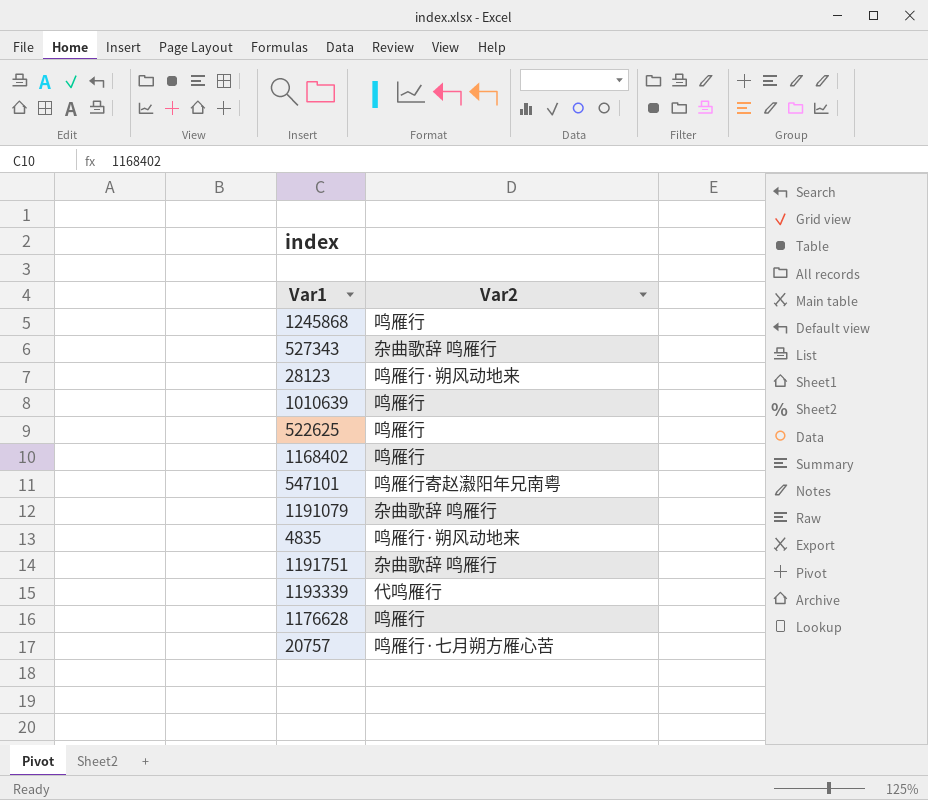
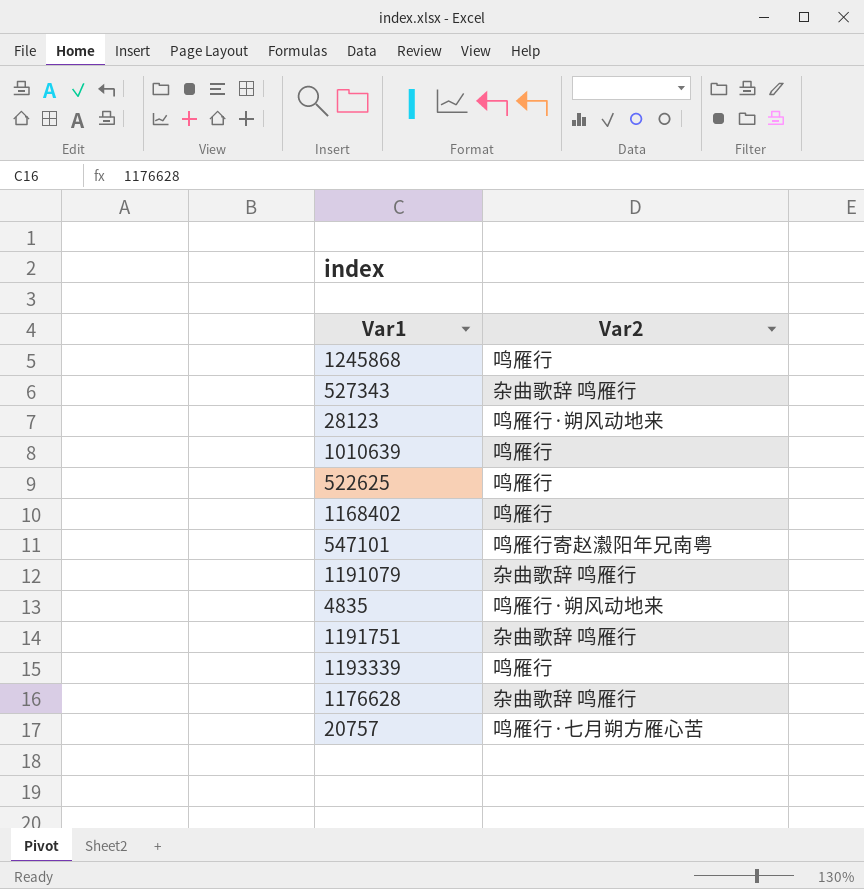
1193339 | Var2: 代鸣雁行 -> 鸣雁行
1176628 | Var2: 鸣雁行 -> 杂曲歌辞 鸣雁行

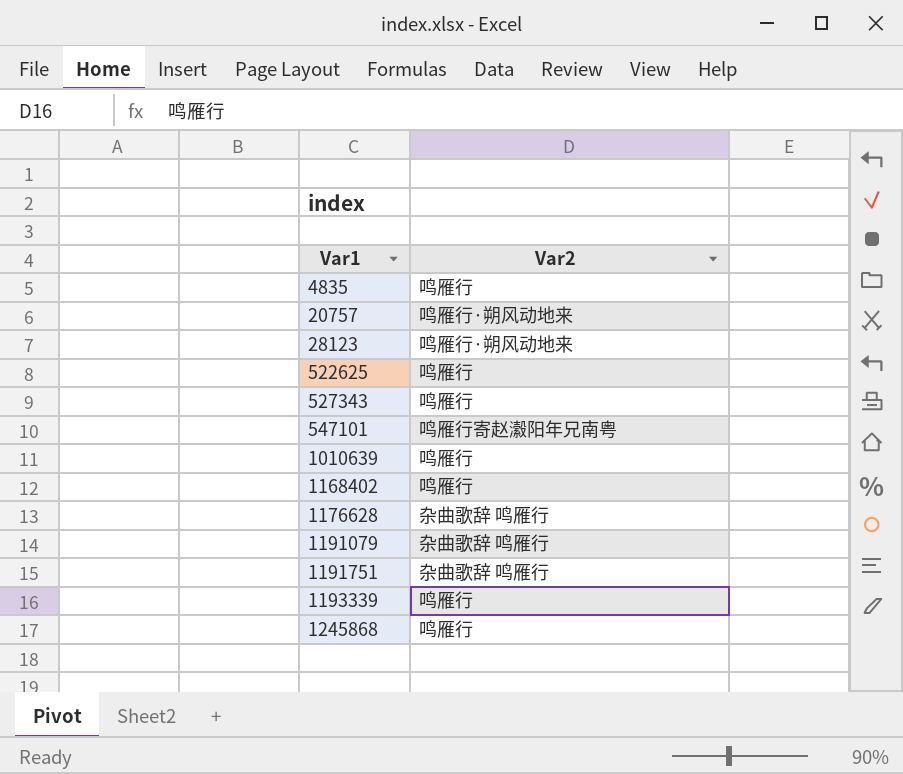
row order: none -> Var1 ascending
4835 | Var2: 鸣雁行·朔风动地来 -> 鸣雁行
20757 | Var2: 鸣雁行·七月朔方雁心苦 -> 鸣雁行·朔风动地来
527343 | Var2: 杂曲歌辞 鸣雁行 -> 鸣雁行

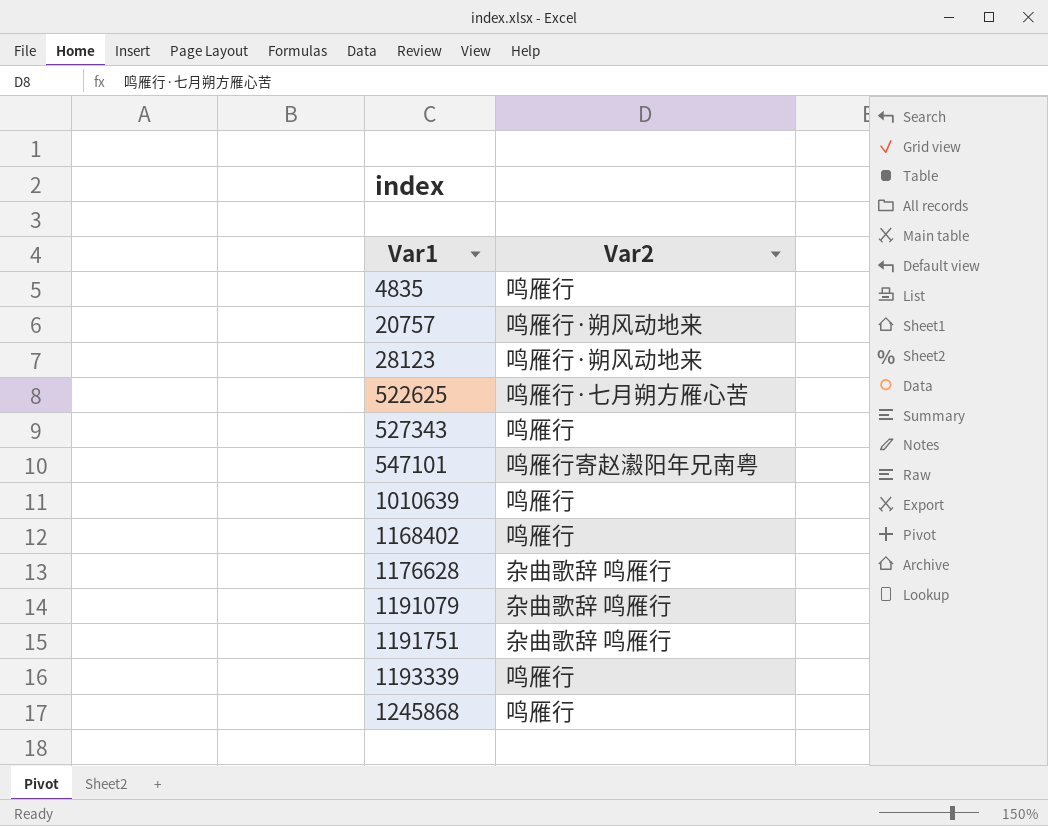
522625 | Var2: 鸣雁行 -> 鸣雁行·七月朔方雁心苦

